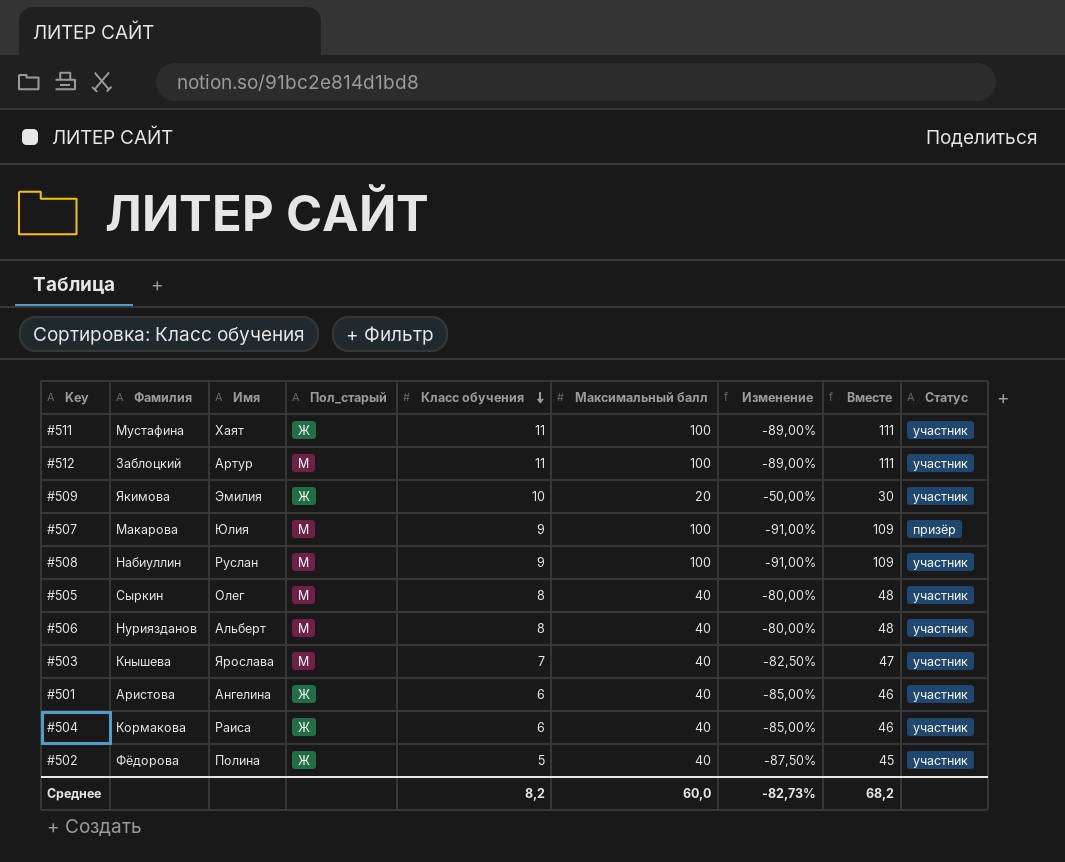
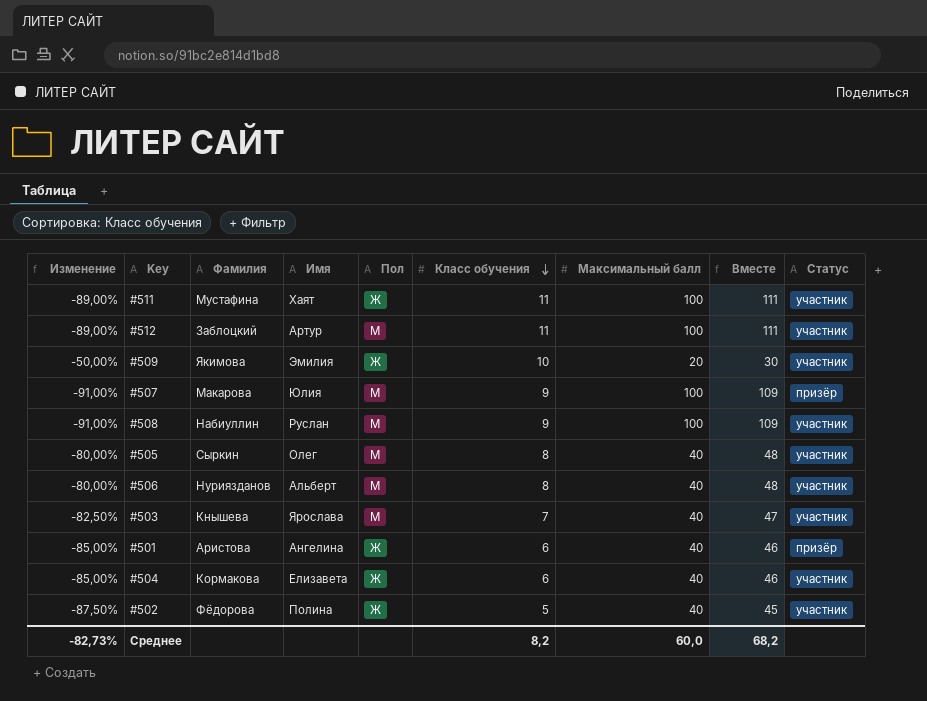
column Изменение | position: 7 -> 1
column name: Пол_старый -> Пол
#501 | Статус: участник -> призёр
#504 | Имя: Раиса -> Елизавета

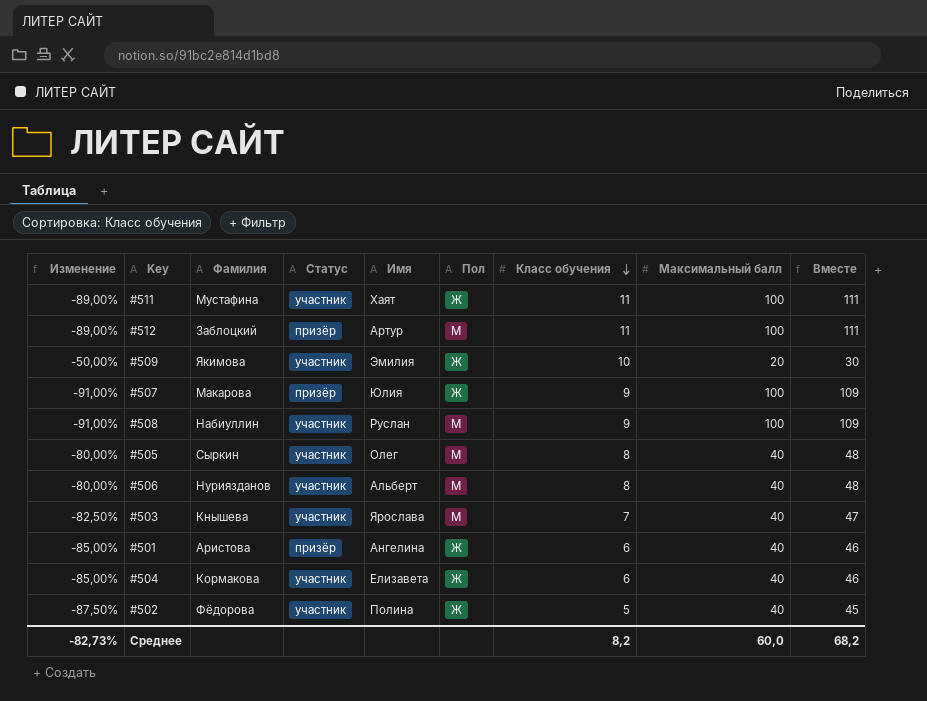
column Статус | position: 9 -> 4
#512 | Статус: участник -> призёр
#507 | Пол: М -> Ж

